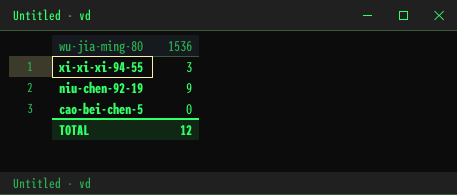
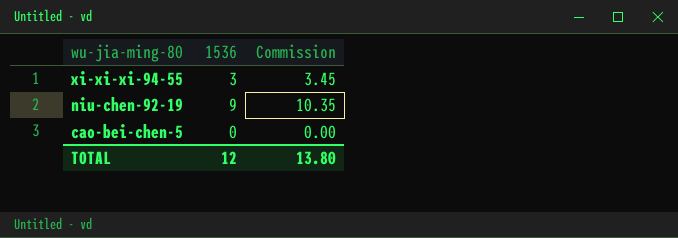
column Commission | formula: none -> [1536] * 1.15

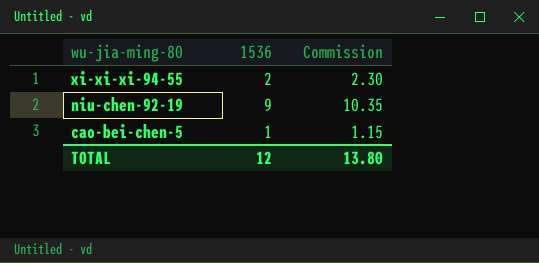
xi-xi-xi-94-55 | 1536: 3 -> 2
xi-xi-xi-94-55 | Commission: 3.45 -> 2.30
cao-bei-chen-5 | 1536: 0 -> 1
cao-bei-chen-5 | Commission: 0.00 -> 1.15

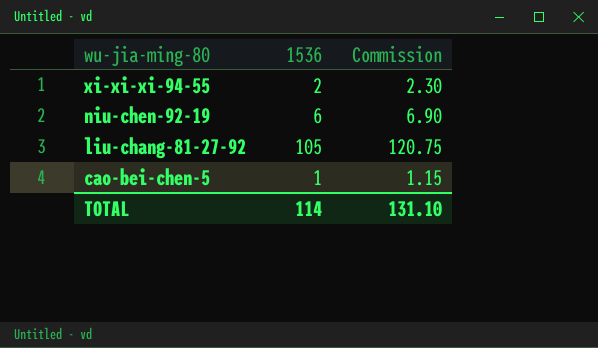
niu-chen-92-19 | 1536: 9 -> 6
niu-chen-92-19 | Commission: 10.35 -> 6.90
row liu-chang-81-27-92: none -> 105 | 120.75
TOTAL | 1536: 12 -> 114
TOTAL | Commission: 13.80 -> 131.10

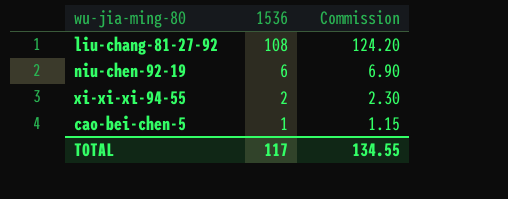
row order: wu-jia-ming-80 descending -> 1536 descending
liu-chang-81-27-92 | 1536: 105 -> 108
liu-chang-81-27-92 | Commission: 120.75 -> 124.20
TOTAL | 1536: 114 -> 117
TOTAL | Commission: 131.10 -> 134.55

